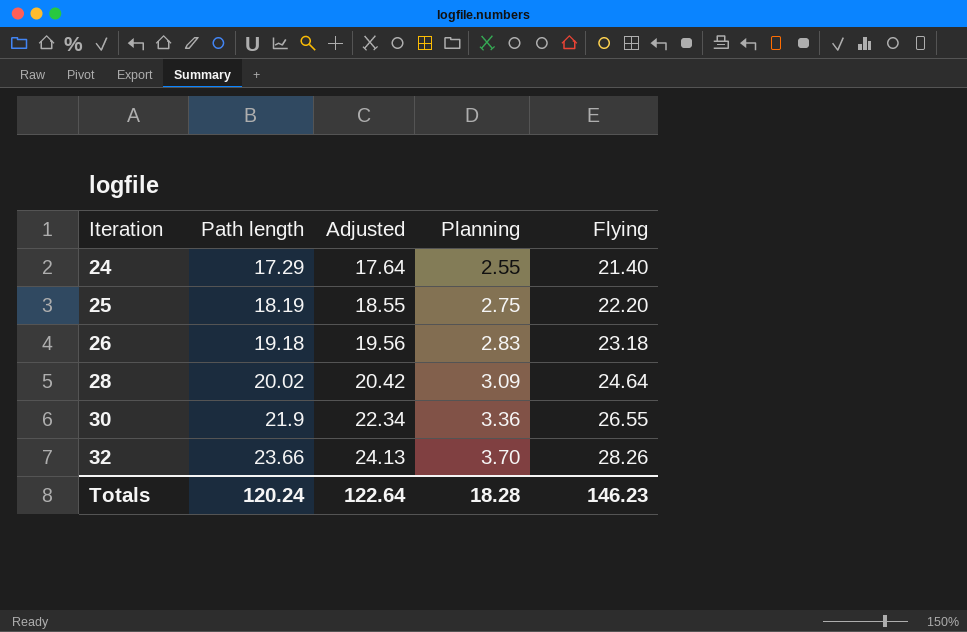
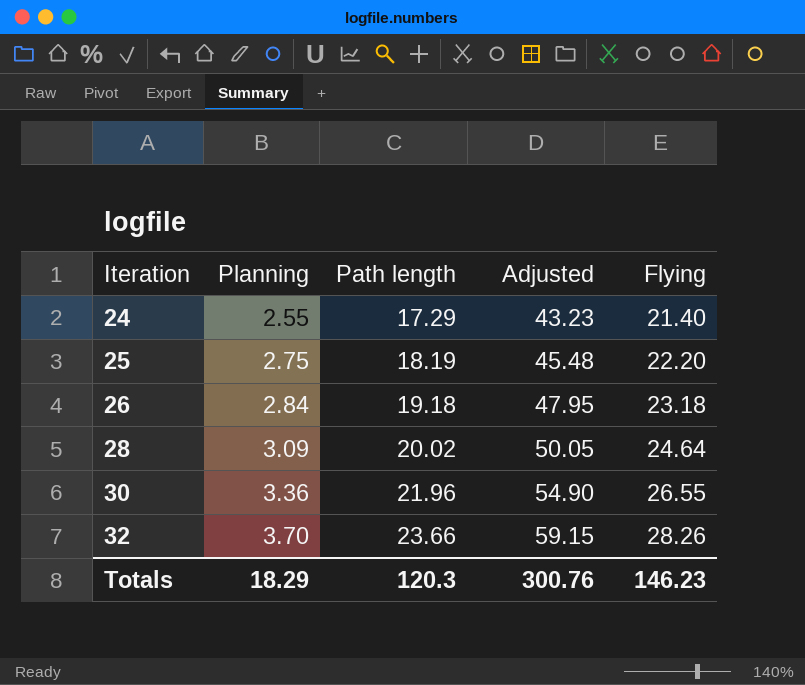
column Planning | position: 4 -> 2
column Adjusted | formula: [Path length] * 1.02 -> [Path length] * 2.5
26 | Planning: 2.83 -> 2.84
30 | Path length: 21.9 -> 21.96
Totals | Planning: 18.28 -> 18.29
Totals | Path length: 120.24 -> 120.3
Totals | Adjusted: 122.64 -> 300.76

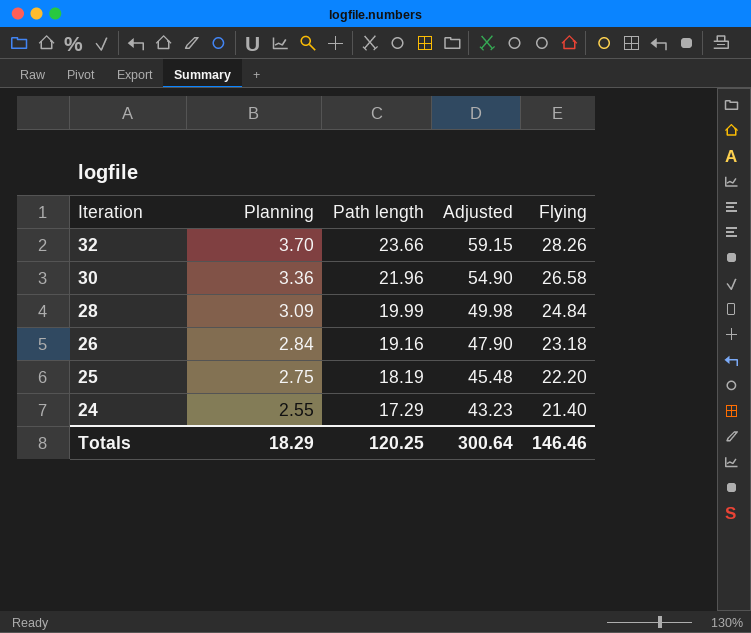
row order: Iteration ascending -> Iteration descending
30 | Flying: 26.55 -> 26.58
28 | Path length: 20.02 -> 19.99
28 | Adjusted: 50.05 -> 49.98
28 | Flying: 24.64 -> 24.84
26 | Path length: 19.18 -> 19.16
26 | Adjusted: 47.95 -> 47.90
Totals | Path length: 120.3 -> 120.25
Totals | Adjusted: 300.76 -> 300.64
Totals | Flying: 146.23 -> 146.46

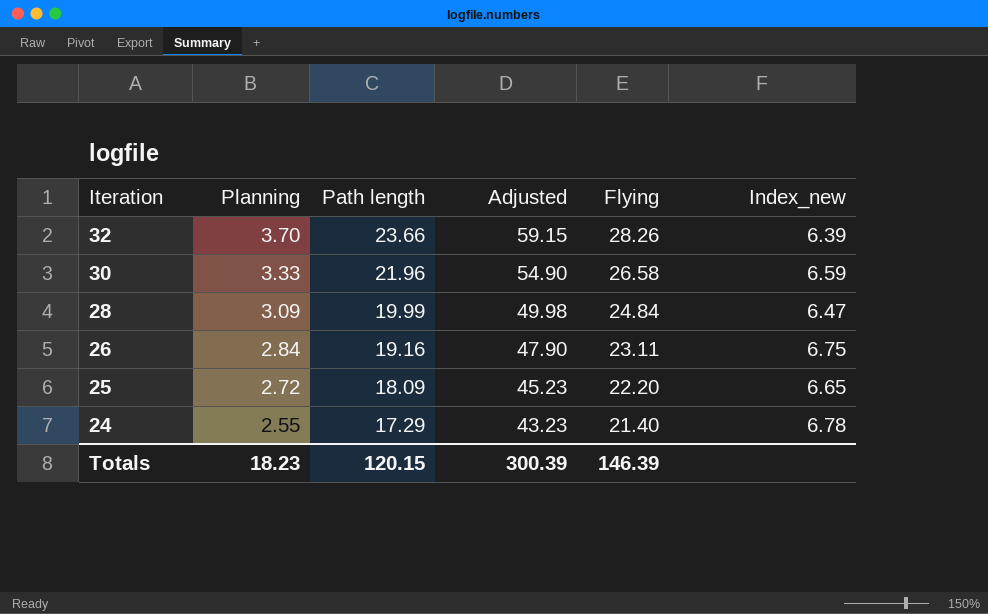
column Index_new | formula: none -> [Path length] / [Planning]
30 | Planning: 3.36 -> 3.33
26 | Flying: 23.18 -> 23.11
25 | Planning: 2.75 -> 2.72
25 | Path length: 18.19 -> 18.09
25 | Adjusted: 45.48 -> 45.23
Totals | Planning: 18.29 -> 18.23
Totals | Path length: 120.25 -> 120.15
Totals | Adjusted: 300.64 -> 300.39
Totals | Flying: 146.46 -> 146.39

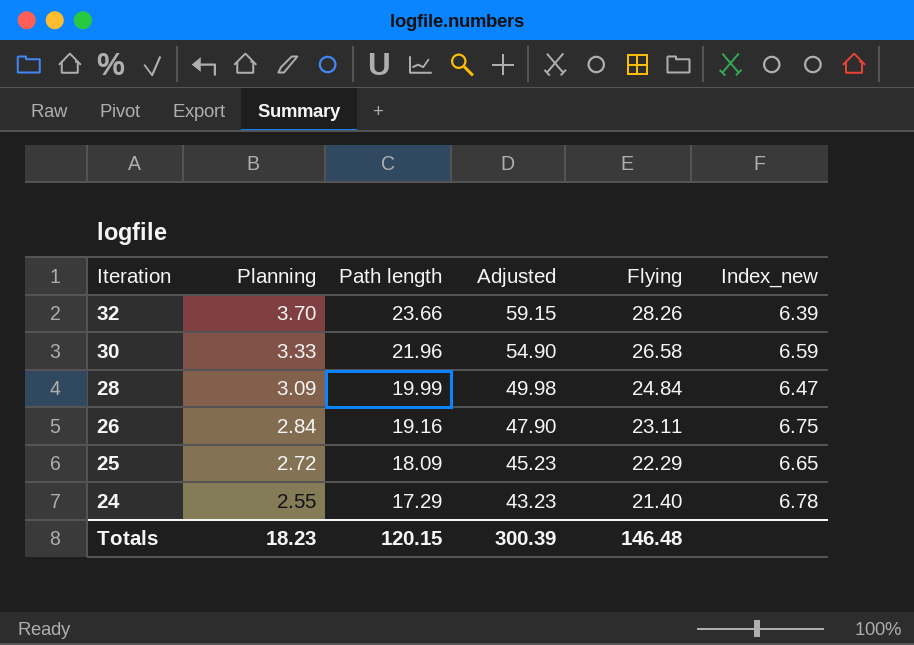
25 | Flying: 22.20 -> 22.29
Totals | Flying: 146.39 -> 146.48

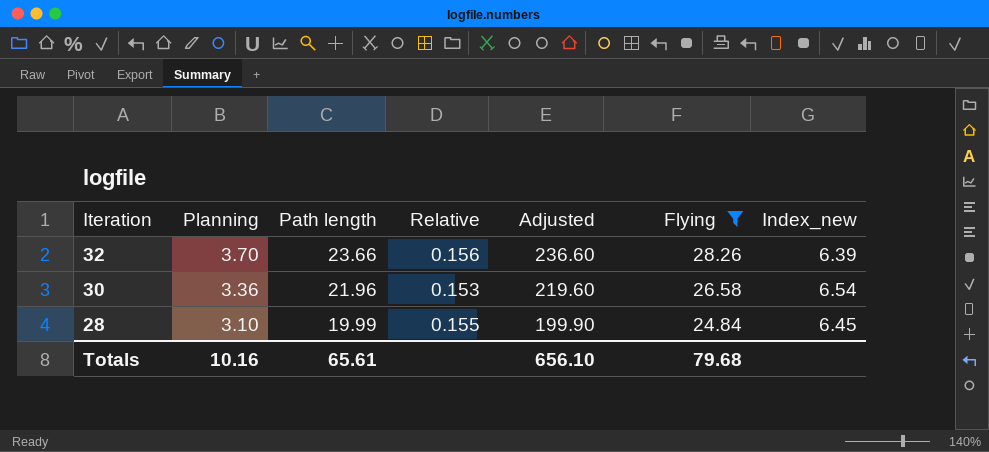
filter: none -> Flying >= 24.84
column Relative | formula: none -> [Planning] / [Path length]
column Adjusted | formula: [Path length] * 2.5 -> [Path length] * 10
30 | Planning: 3.33 -> 3.36
30 | Index_new: 6.59 -> 6.54
28 | Planning: 3.09 -> 3.10
28 | Index_new: 6.47 -> 6.45
Totals | Planning: 18.23 -> 10.16
Totals | Path length: 120.15 -> 65.61
Totals | Adjusted: 300.39 -> 656.10
Totals | Flying: 146.48 -> 79.68

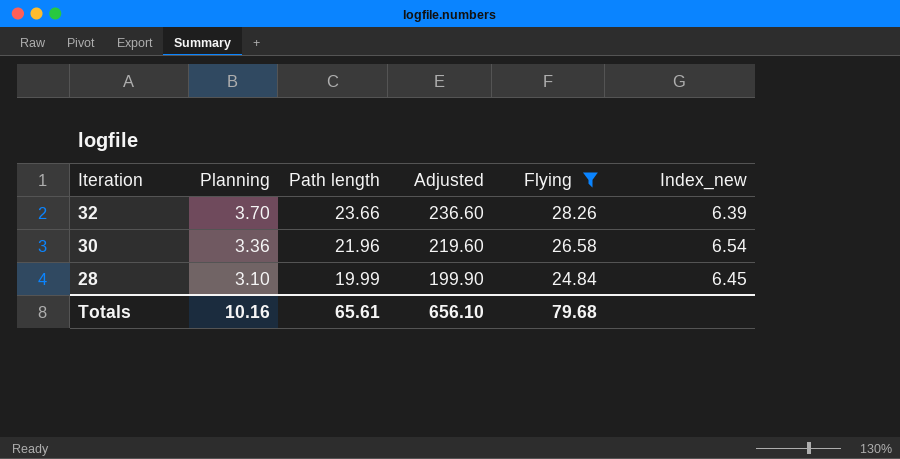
column Relative | formula: [Planning] / [Path length] -> none

